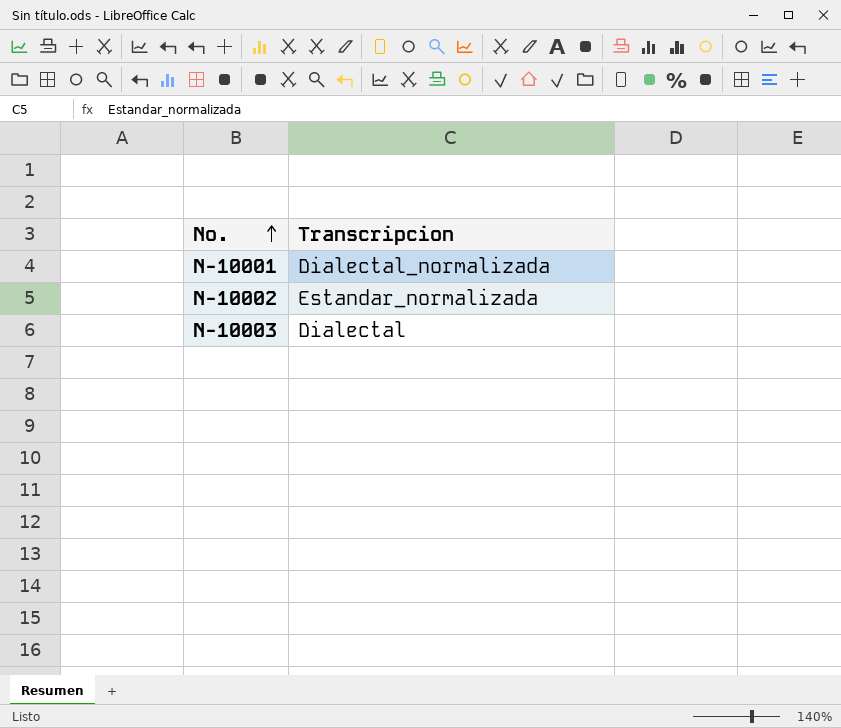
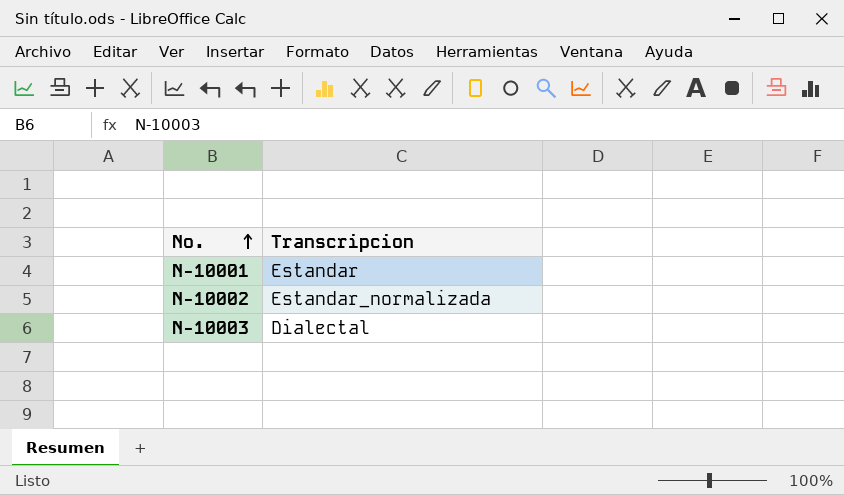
N-10001 | Transcripcion: Dialectal_normalizada -> Estandar

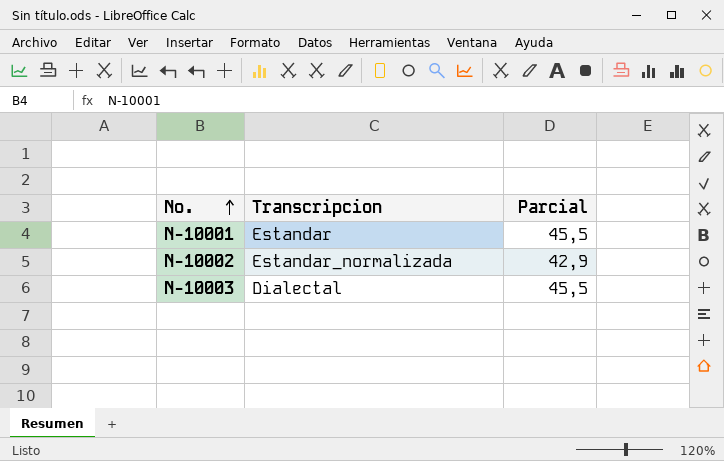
column Parcial | position: none -> 3

